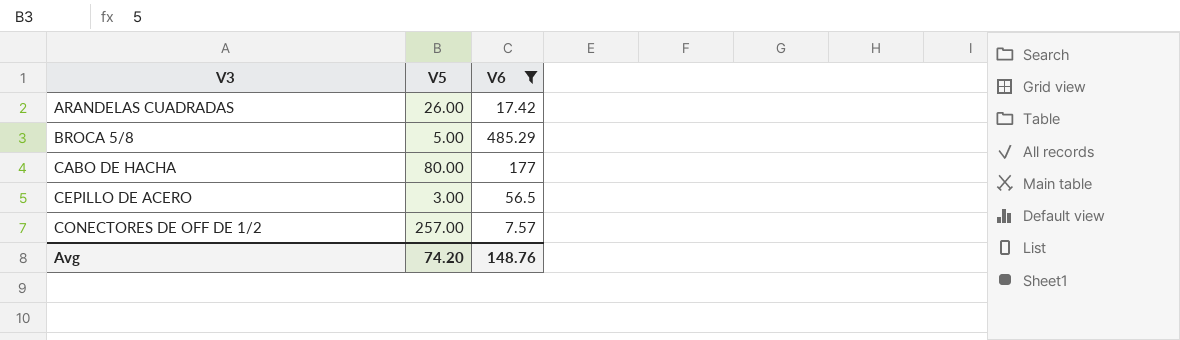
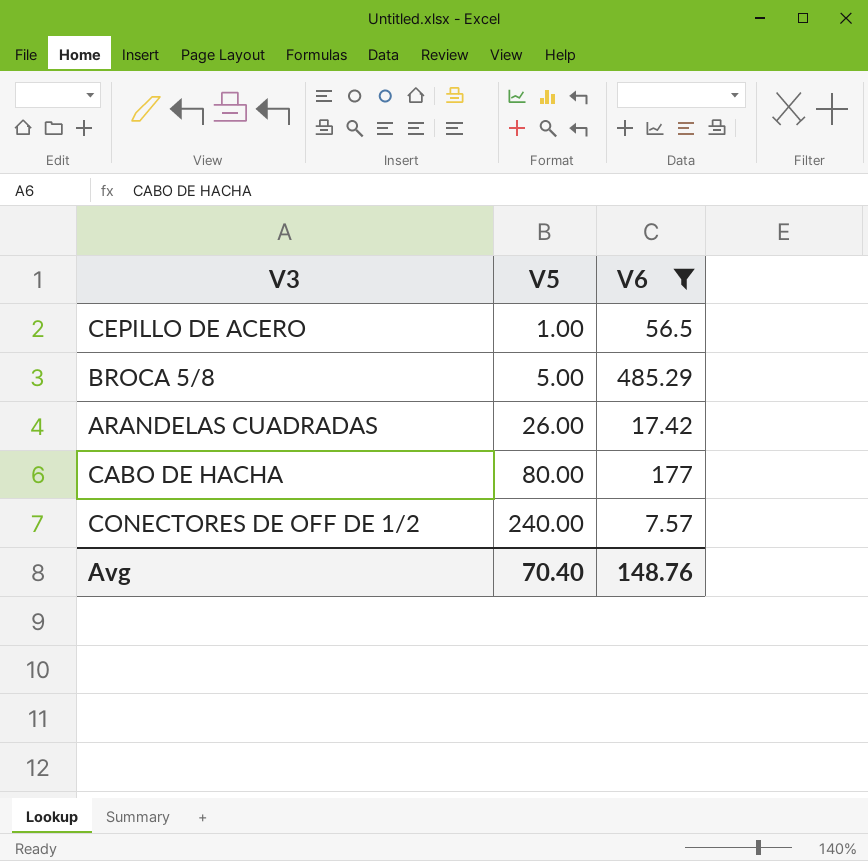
row order: V3 ascending -> V5 ascending
CEPILLO DE ACERO | V5: 3.00 -> 1.00
CONECTORES DE OFF DE 1/2 | V5: 257.00 -> 240.00
Avg | V5: 74.20 -> 70.40

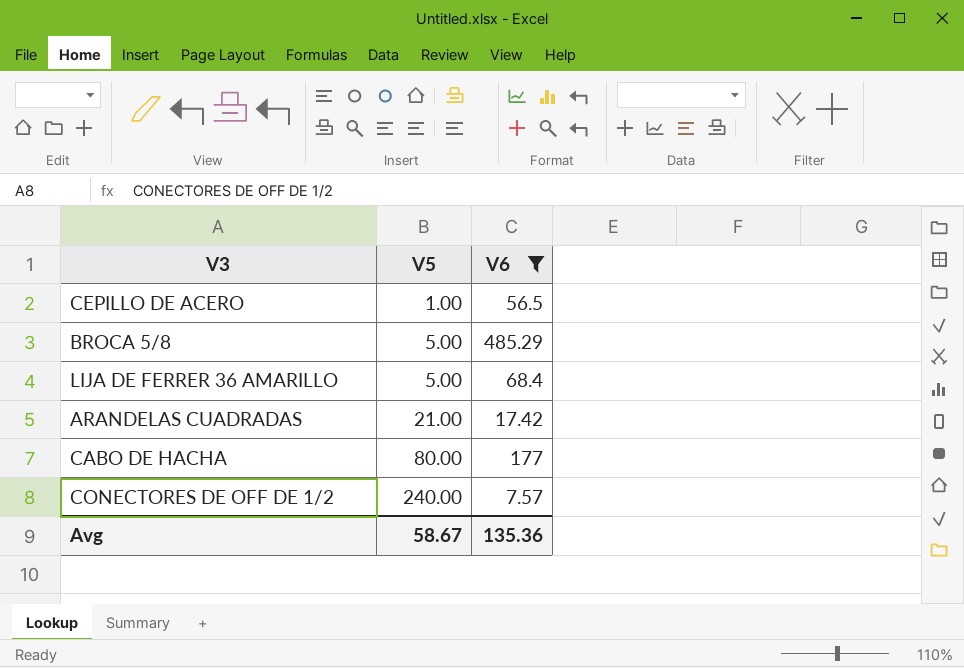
row LIJA DE FERRER 36 AMARILLO: none -> 5.00 | 68.4
ARANDELAS CUADRADAS | V5: 26.00 -> 21.00
Avg | V5: 70.40 -> 58.67
Avg | V6: 148.76 -> 135.36

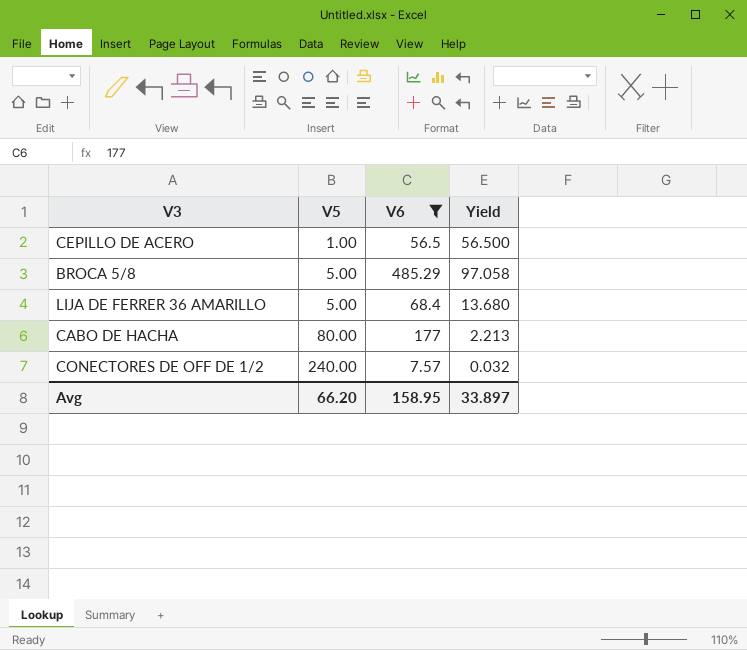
column Yield | formula: none -> [V6] / [V5]
row ARANDELAS CUADRADAS: 21.00 | 17.42 -> none
Avg | V5: 58.67 -> 66.20
Avg | V6: 135.36 -> 158.95

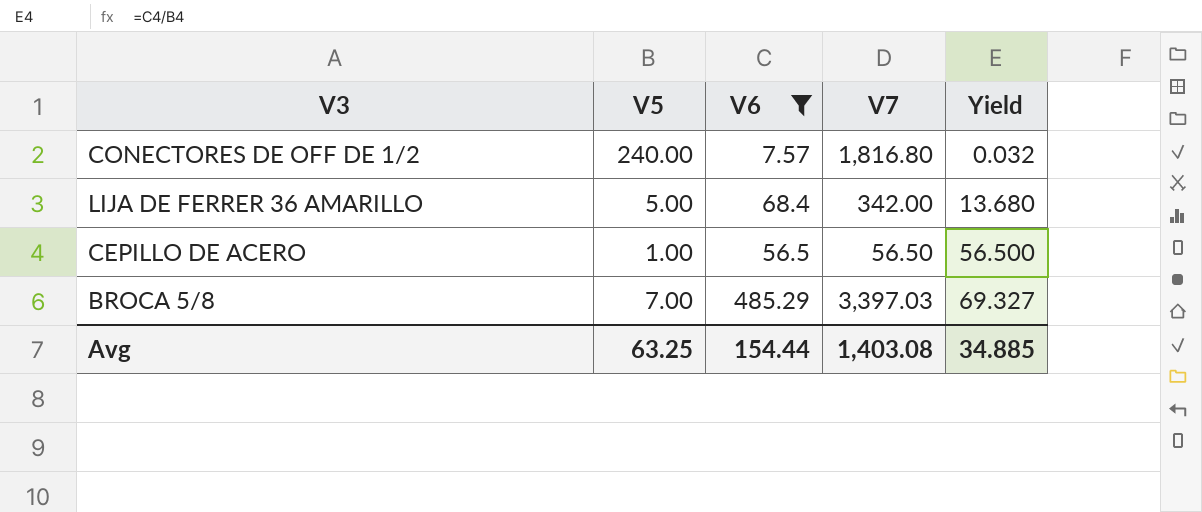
row order: V5 ascending -> Yield ascending
column V7 | formula: none -> [V5] * [V6]
row CABO DE HACHA: 80.00 | 177 | 2.213 -> none
BROCA 5/8 | V5: 5.00 -> 7.00
BROCA 5/8 | Yield: 97.058 -> 69.327
Avg | V5: 66.20 -> 63.25
Avg | V6: 158.95 -> 154.44
Avg | Yield: 33.897 -> 34.885

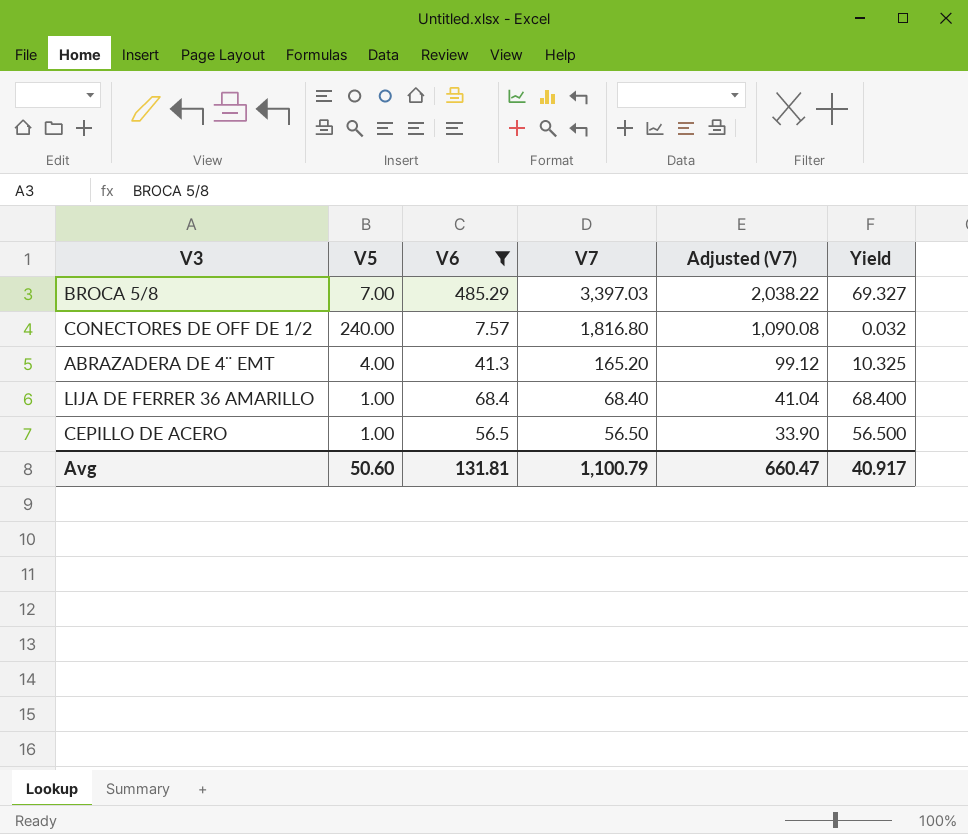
row order: Yield ascending -> V7 descending
column Adjusted (V7) | formula: none -> [V7] * 0.6
row ABRAZADERA DE 4¨ EMT: none -> 4.00 | 41.3 | 165.20 | 99.12 | 10.325
LIJA DE FERRER 36 AMARILLO | V5: 5.00 -> 1.00
LIJA DE FERRER 36 AMARILLO | V7: 342.00 -> 68.40
LIJA DE FERRER 36 AMARILLO | Yield: 13.680 -> 68.400
Avg | V5: 63.25 -> 50.60
Avg | V6: 154.44 -> 131.81
Avg | V7: 1,403.08 -> 1,100.79
Avg | Yield: 34.885 -> 40.917

